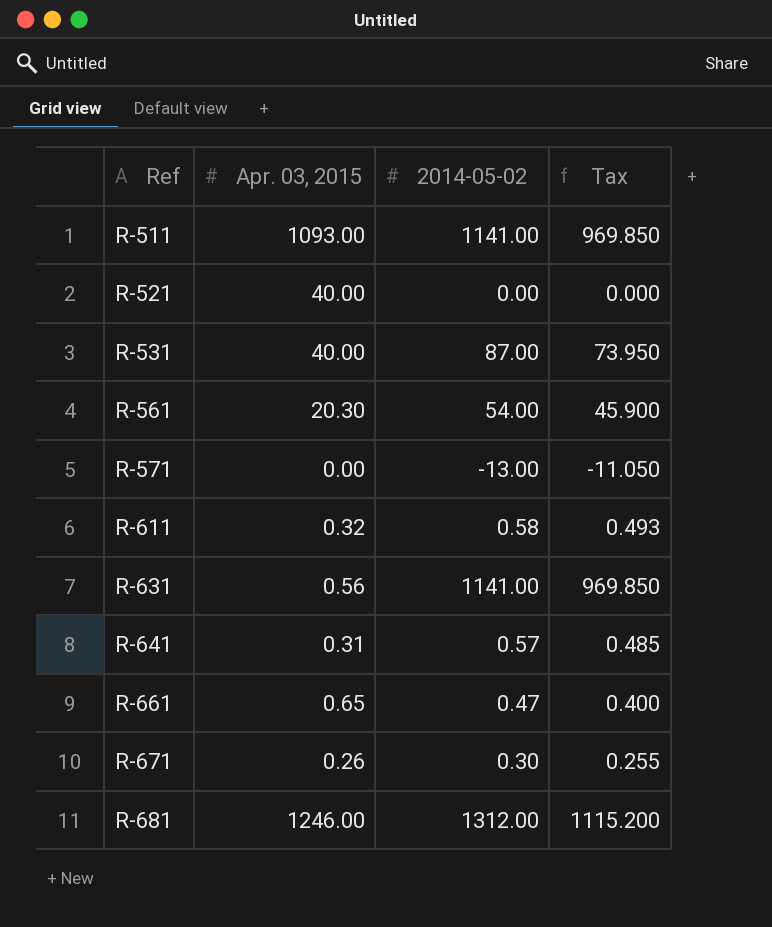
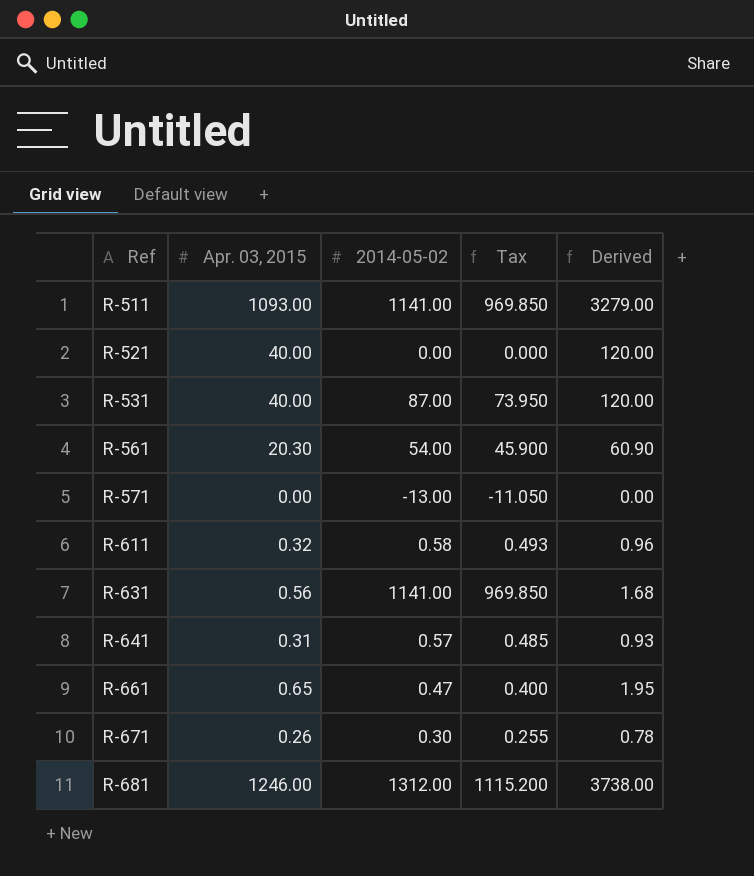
column Derived | formula: none -> [Apr. 03, 2015] * 3

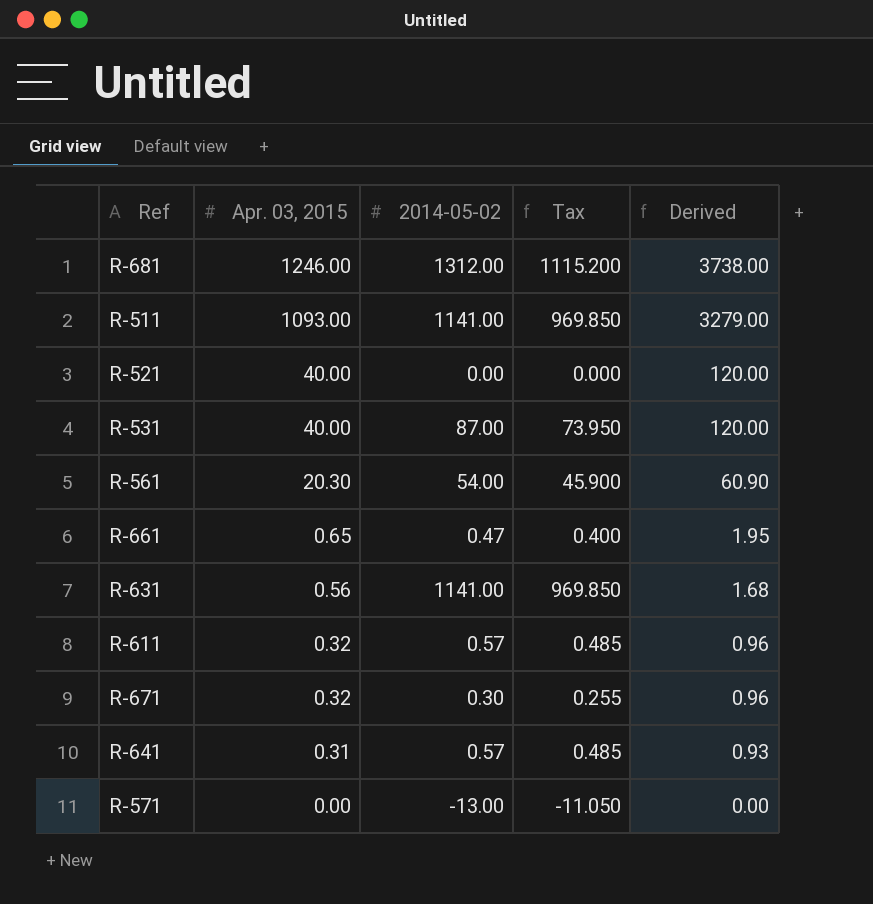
row order: Ref ascending -> Apr. 03, 2015 descending
R-611 | 2014-05-02: 0.58 -> 0.57
R-611 | Tax: 0.493 -> 0.485
R-671 | Apr. 03, 2015: 0.26 -> 0.32
R-671 | Derived: 0.78 -> 0.96

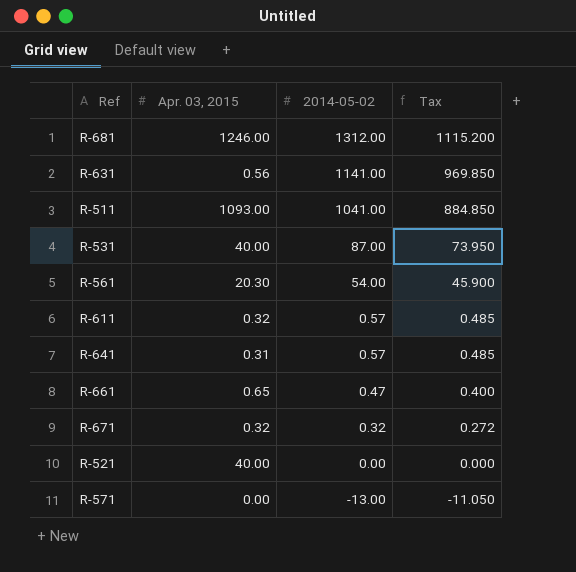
row order: Apr. 03, 2015 descending -> 2014-05-02 descending
column Derived | formula: [Apr. 03, 2015] * 3 -> none
R-511 | 2014-05-02: 1141.00 -> 1041.00
R-511 | Tax: 969.850 -> 884.850
R-671 | 2014-05-02: 0.30 -> 0.32
R-671 | Tax: 0.255 -> 0.272

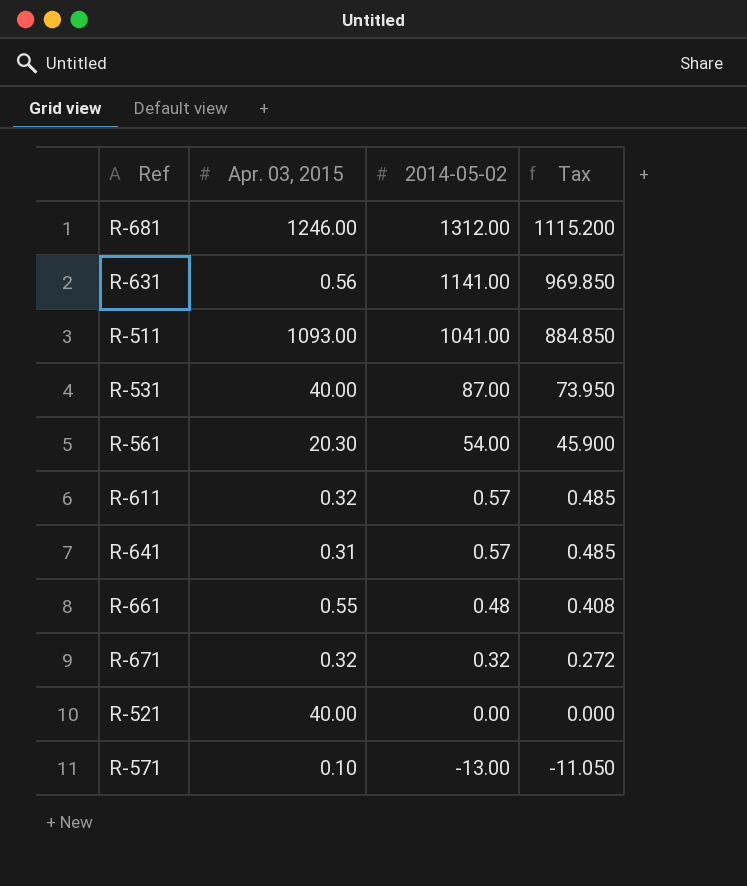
R-661 | Apr. 03, 2015: 0.65 -> 0.55
R-661 | 2014-05-02: 0.47 -> 0.48
R-661 | Tax: 0.400 -> 0.408
R-571 | Apr. 03, 2015: 0.00 -> 0.10

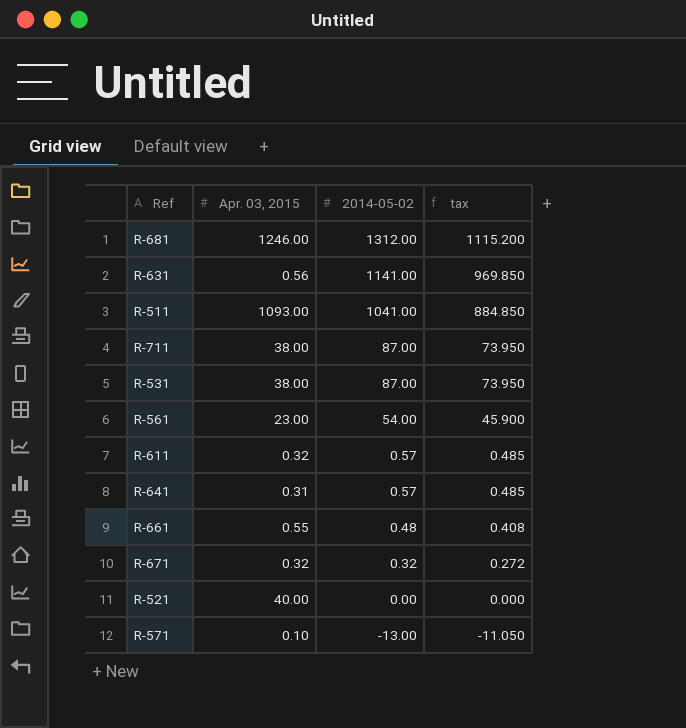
column name: Tax -> tax
row R-711: none -> 38.00 | 87.00 | 73.950
R-531 | Apr. 03, 2015: 40.00 -> 38.00
R-561 | Apr. 03, 2015: 20.30 -> 23.00

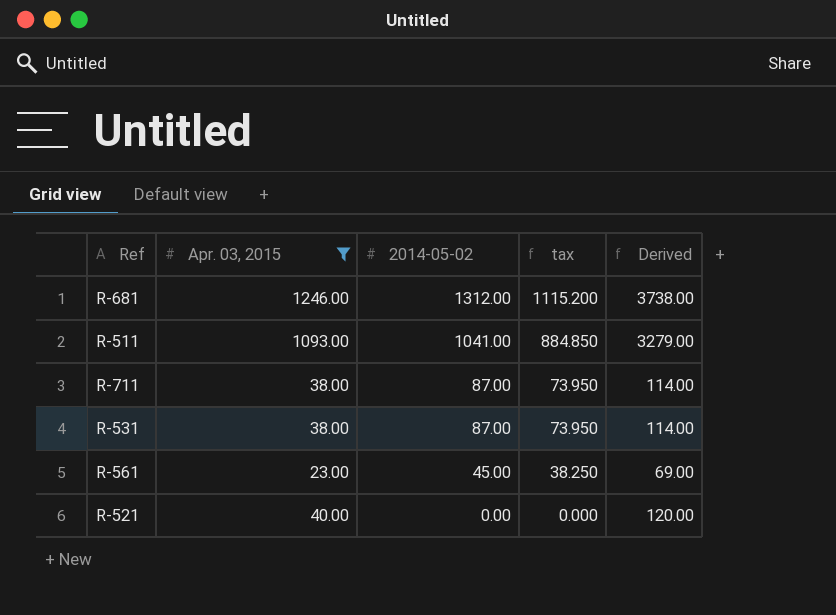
filter: none -> Apr. 03, 2015 >= 23.00
column Derived | formula: none -> [Apr. 03, 2015] * 3
R-561 | 2014-05-02: 54.00 -> 45.00
R-561 | tax: 45.900 -> 38.250

